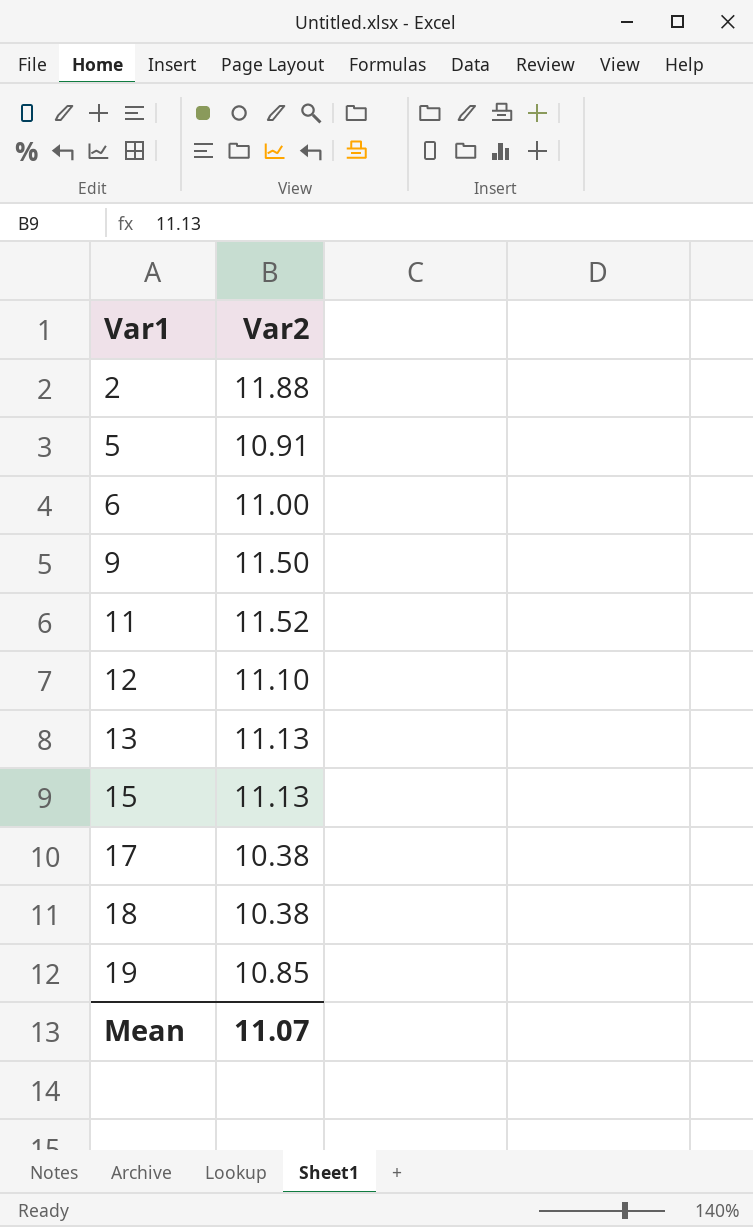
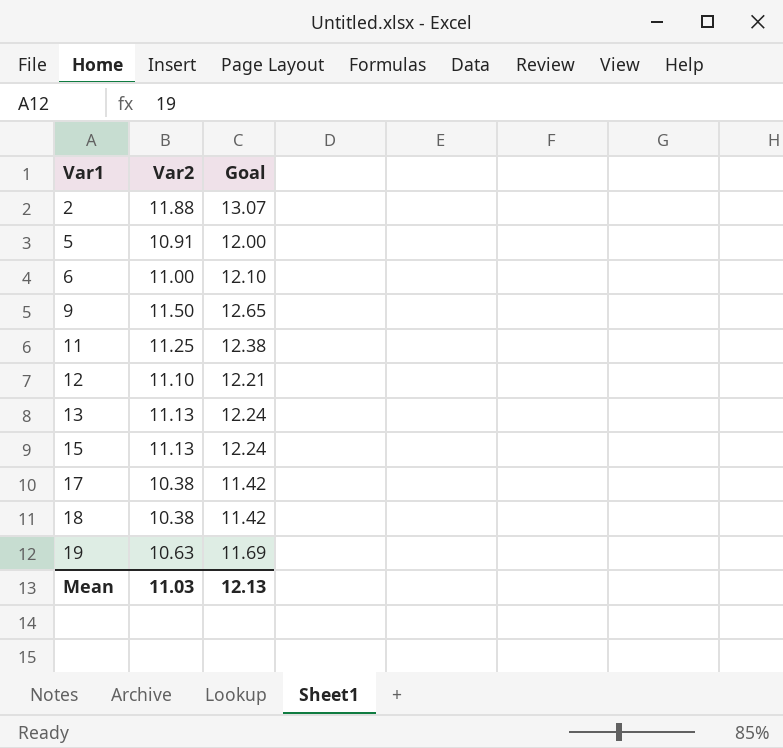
column Goal | formula: none -> [Var2] * 1.1
11 | Var2: 11.52 -> 11.25
19 | Var2: 10.85 -> 10.63
Mean | Var2: 11.07 -> 11.03

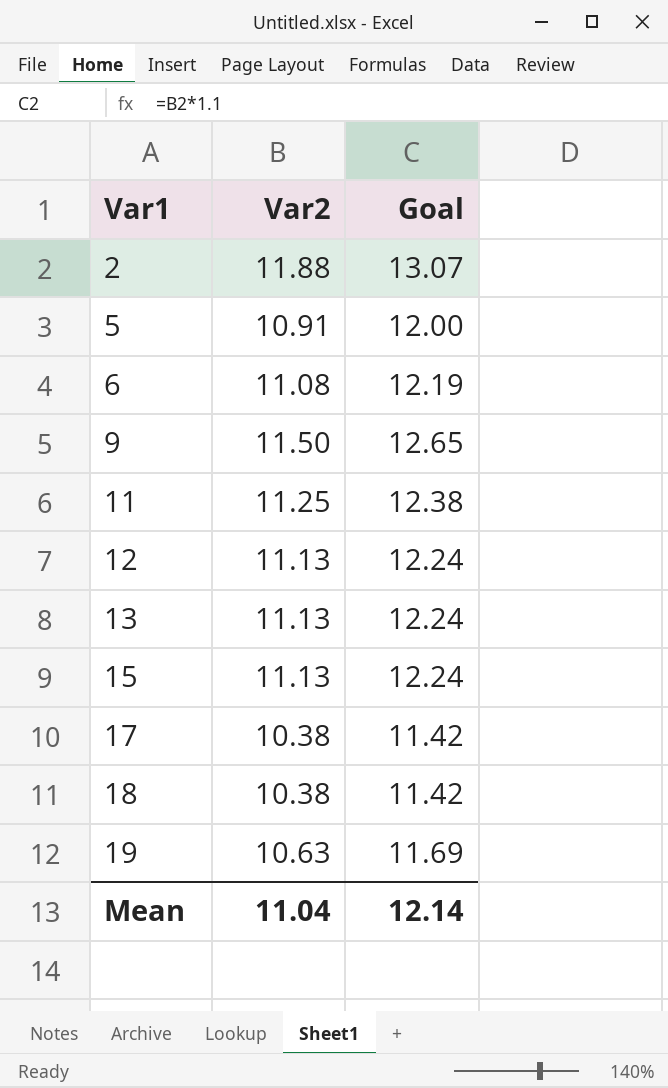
6 | Var2: 11.00 -> 11.08
6 | Goal: 12.10 -> 12.19
12 | Var2: 11.10 -> 11.13
12 | Goal: 12.21 -> 12.24
Mean | Var2: 11.03 -> 11.04
Mean | Goal: 12.13 -> 12.14

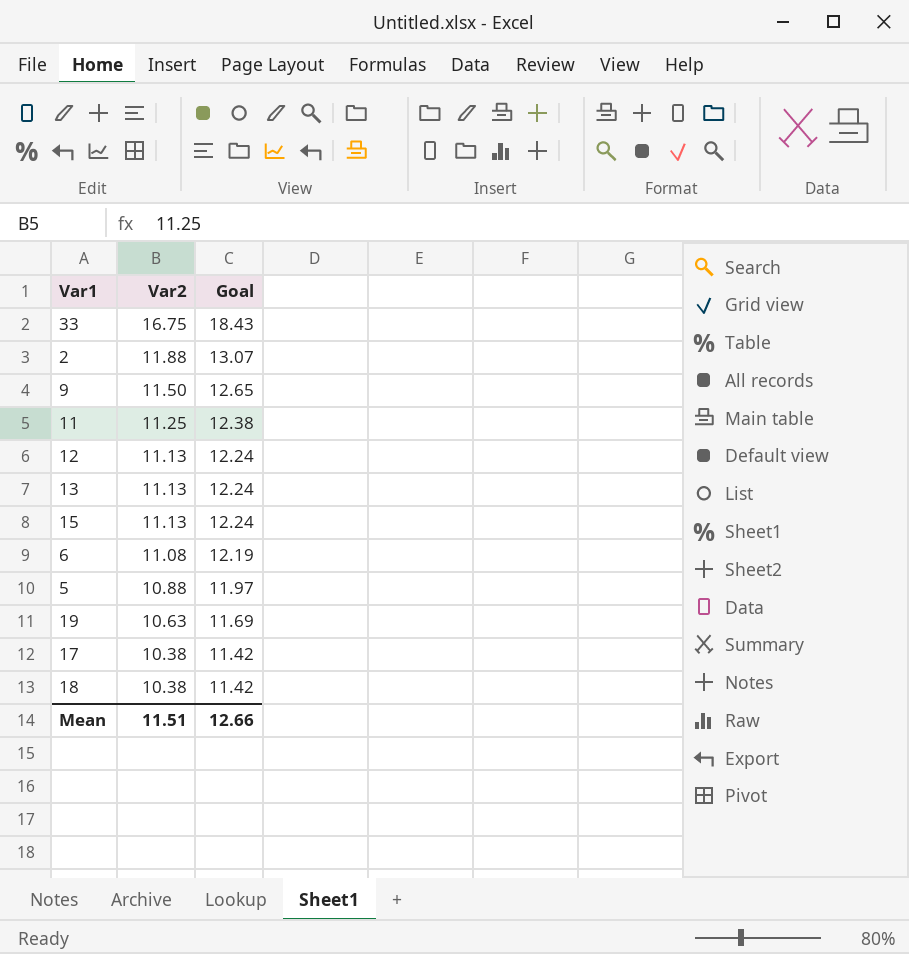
row order: Var1 ascending -> Var2 descending
row 33: none -> 16.75 | 18.43
5 | Var2: 10.91 -> 10.88
5 | Goal: 12.00 -> 11.97
Mean | Var2: 11.04 -> 11.51
Mean | Goal: 12.14 -> 12.66

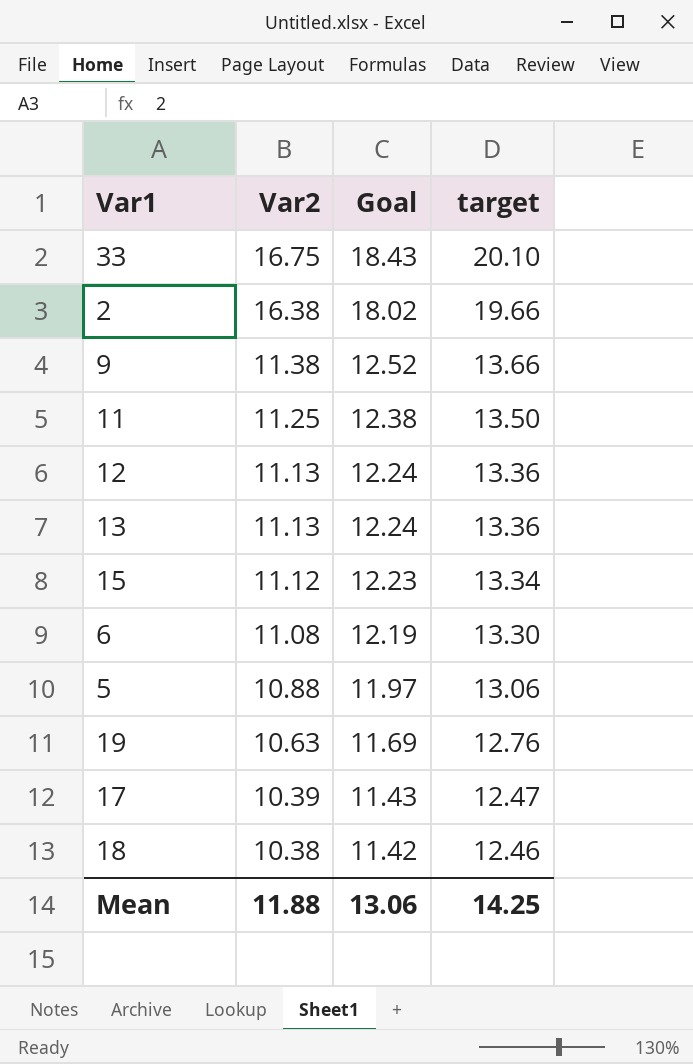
column target | formula: none -> [Var2] * 1.2
2 | Var2: 11.88 -> 16.38
2 | Goal: 13.07 -> 18.02
9 | Var2: 11.50 -> 11.38
9 | Goal: 12.65 -> 12.52
15 | Var2: 11.13 -> 11.12
15 | Goal: 12.24 -> 12.23
17 | Var2: 10.38 -> 10.39
17 | Goal: 11.42 -> 11.43
Mean | Var2: 11.51 -> 11.88
Mean | Goal: 12.66 -> 13.06

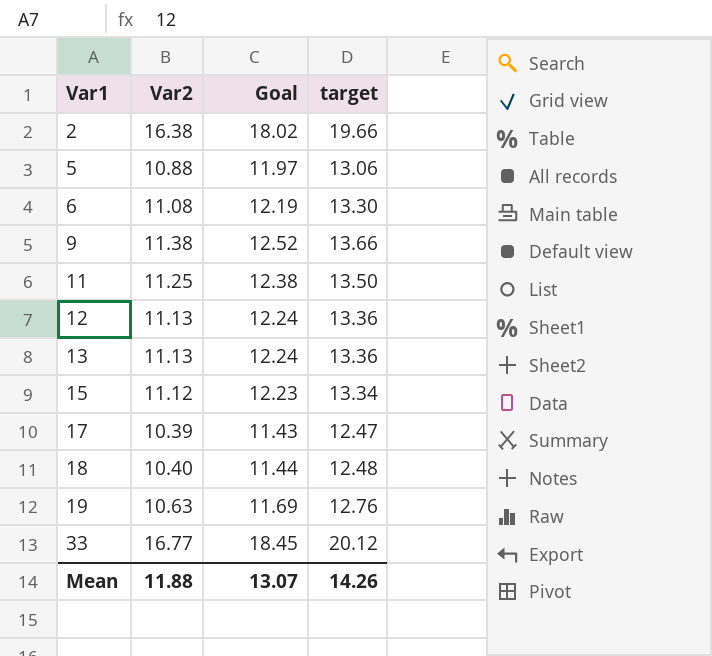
row order: Var2 descending -> Var1 ascending
18 | Var2: 10.38 -> 10.40
18 | Goal: 11.42 -> 11.44
18 | target: 12.46 -> 12.48
33 | Var2: 16.75 -> 16.77
33 | Goal: 18.43 -> 18.45
33 | target: 20.10 -> 20.12
Mean | Goal: 13.06 -> 13.07
Mean | target: 14.25 -> 14.26

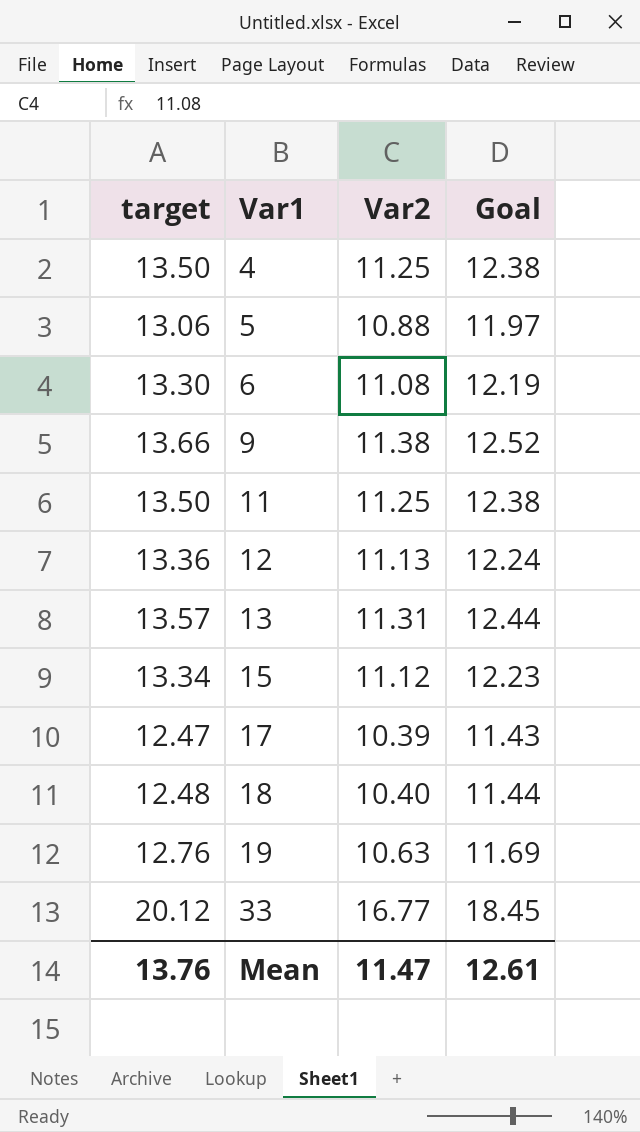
column target | position: 4 -> 1
row 2: 16.38 | 18.02 | 19.66 -> none
row 4: none -> 13.50 | 11.25 | 12.38
13 | target: 13.36 -> 13.57
13 | Var2: 11.13 -> 11.31
13 | Goal: 12.24 -> 12.44
Mean | target: 14.26 -> 13.76
Mean | Var2: 11.88 -> 11.47
Mean | Goal: 13.07 -> 12.61

